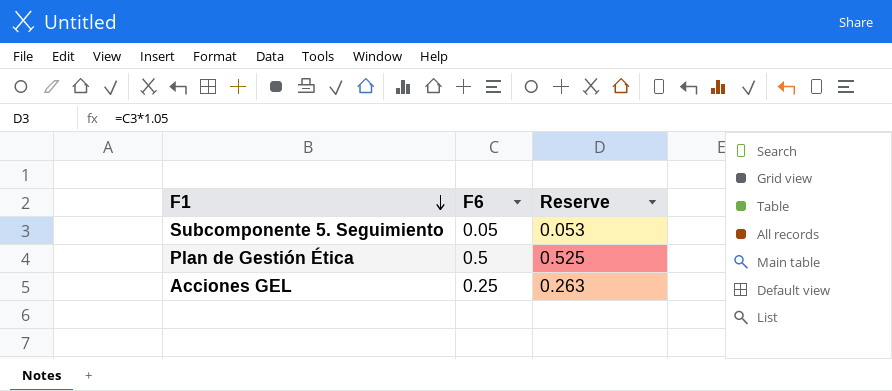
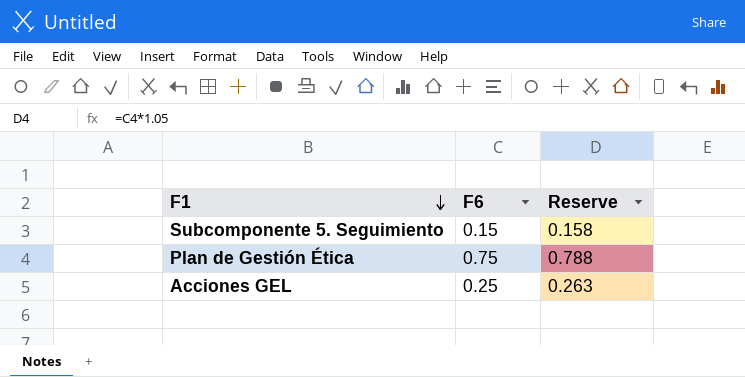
Subcomponente 5. Seguimiento | F6: 0.05 -> 0.15
Subcomponente 5. Seguimiento | Reserve: 0.053 -> 0.158
Plan de Gestión Ética | F6: 0.5 -> 0.75
Plan de Gestión Ética | Reserve: 0.525 -> 0.788

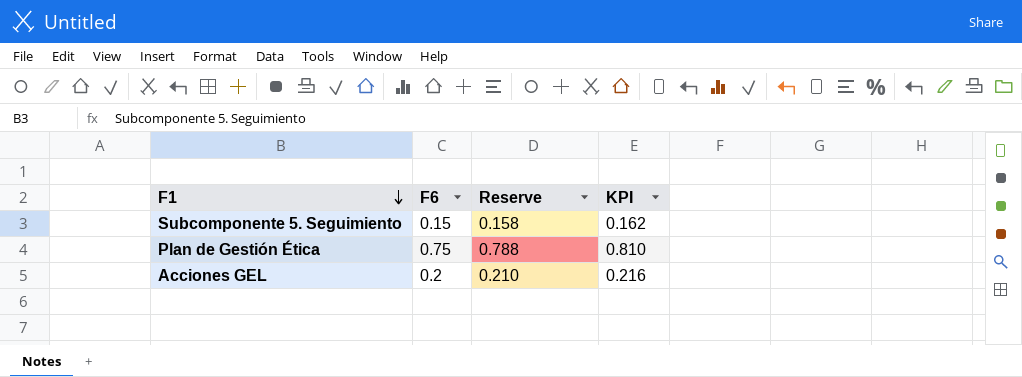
column KPI | formula: none -> [F6] * 1.08
Acciones GEL | F6: 0.25 -> 0.2
Acciones GEL | Reserve: 0.263 -> 0.210

